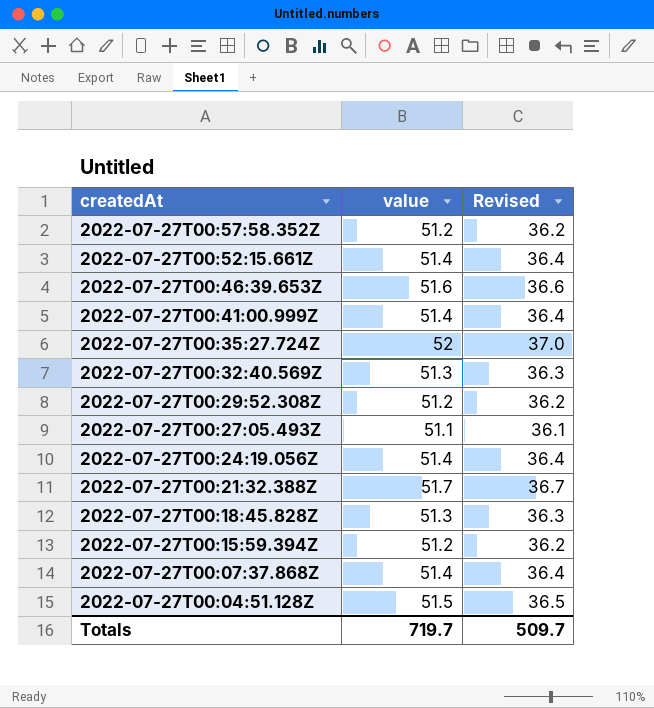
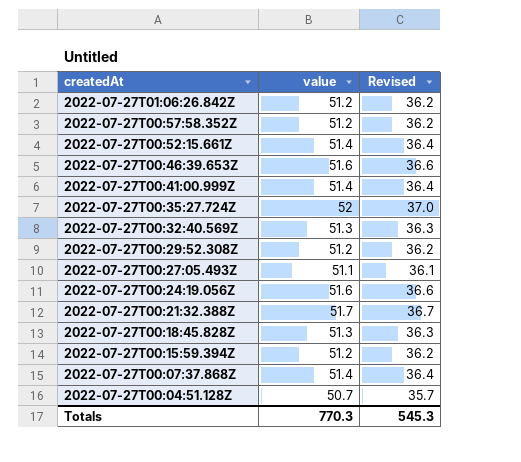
row 2022-07-27T01:06:26.842Z: none -> 51.2 | 36.2
2022-07-27T00:24:19.056Z | value: 51.4 -> 51.6
2022-07-27T00:24:19.056Z | Revised: 36.4 -> 36.6
2022-07-27T00:04:51.128Z | value: 51.5 -> 50.7
2022-07-27T00:04:51.128Z | Revised: 36.5 -> 35.7
Totals | value: 719.7 -> 770.3
Totals | Revised: 509.7 -> 545.3

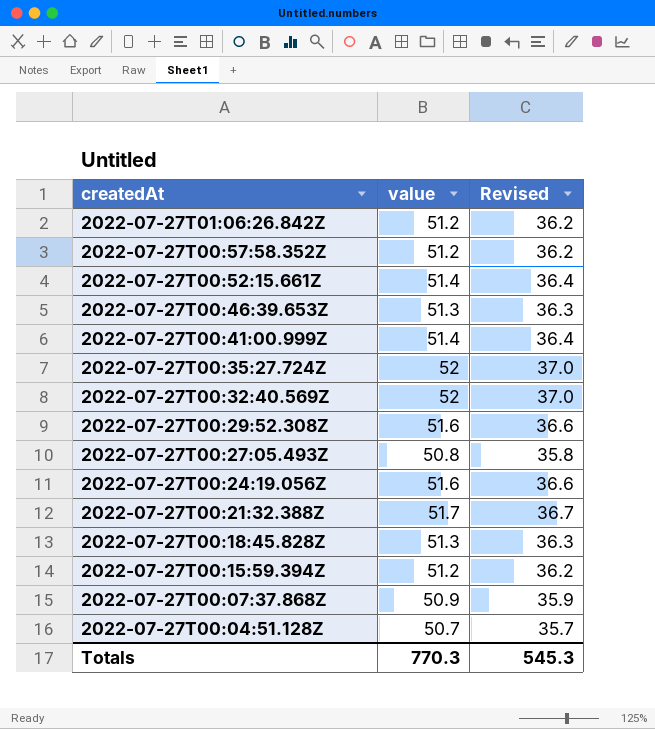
2022-07-27T00:46:39.653Z | value: 51.6 -> 51.3
2022-07-27T00:46:39.653Z | Revised: 36.6 -> 36.3
2022-07-27T00:32:40.569Z | value: 51.3 -> 52
2022-07-27T00:32:40.569Z | Revised: 36.3 -> 37.0
2022-07-27T00:29:52.308Z | value: 51.2 -> 51.6
2022-07-27T00:29:52.308Z | Revised: 36.2 -> 36.6
2022-07-27T00:27:05.493Z | value: 51.1 -> 50.8
2022-07-27T00:27:05.493Z | Revised: 36.1 -> 35.8
2022-07-27T00:07:37.868Z | value: 51.4 -> 50.9
2022-07-27T00:07:37.868Z | Revised: 36.4 -> 35.9

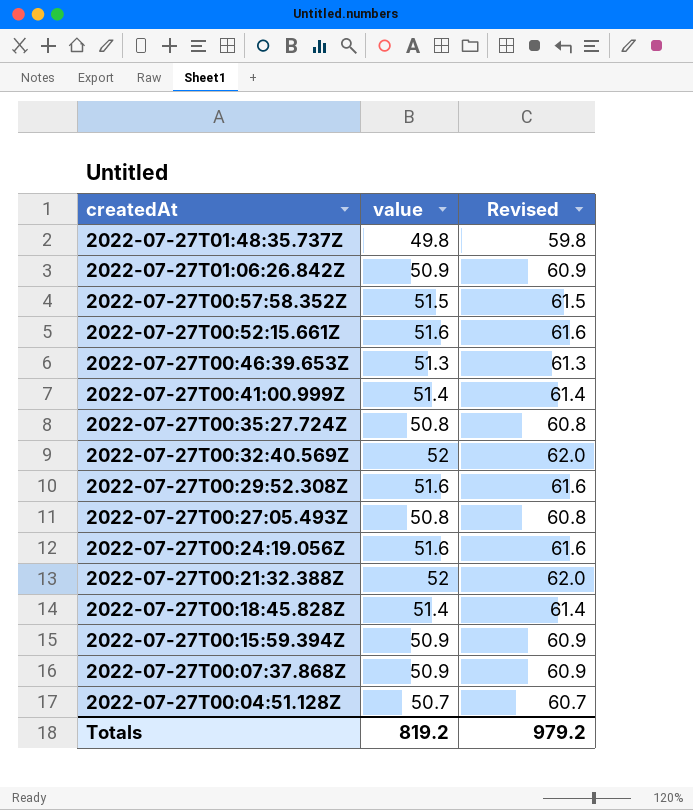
column Revised | formula: [value] - 15 -> [value] + 10
row 2022-07-27T01:48:35.737Z: none -> 49.8 | 59.8
2022-07-27T01:06:26.842Z | value: 51.2 -> 50.9
2022-07-27T00:57:58.352Z | value: 51.2 -> 51.5
2022-07-27T00:52:15.661Z | value: 51.4 -> 51.6
2022-07-27T00:35:27.724Z | value: 52 -> 50.8
2022-07-27T00:21:32.388Z | value: 51.7 -> 52
2022-07-27T00:18:45.828Z | value: 51.3 -> 51.4
2022-07-27T00:15:59.394Z | value: 51.2 -> 50.9
Totals | value: 770.3 -> 819.2
Totals | Revised: 545.3 -> 979.2

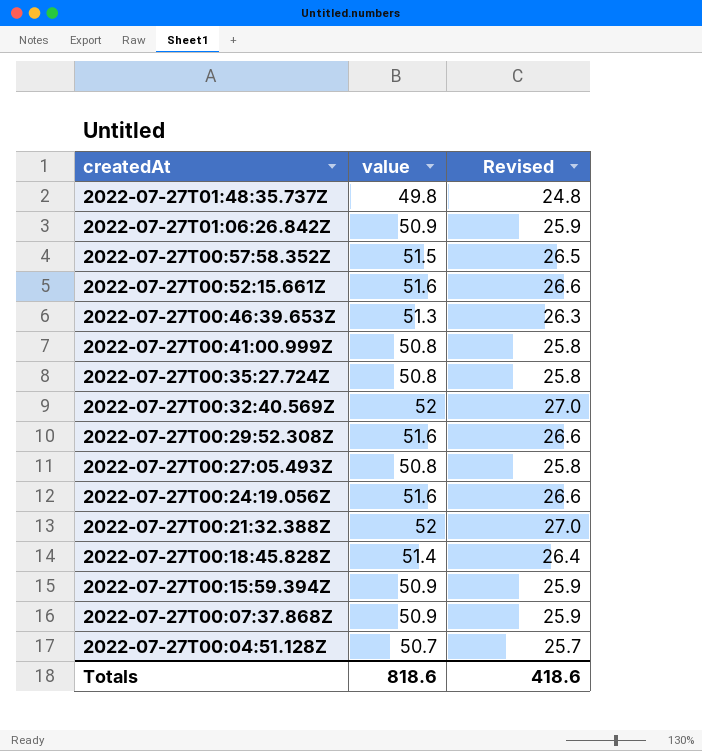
column Revised | formula: [value] + 10 -> [value] - 25
2022-07-27T00:41:00.999Z | value: 51.4 -> 50.8
Totals | value: 819.2 -> 818.6
Totals | Revised: 979.2 -> 418.6

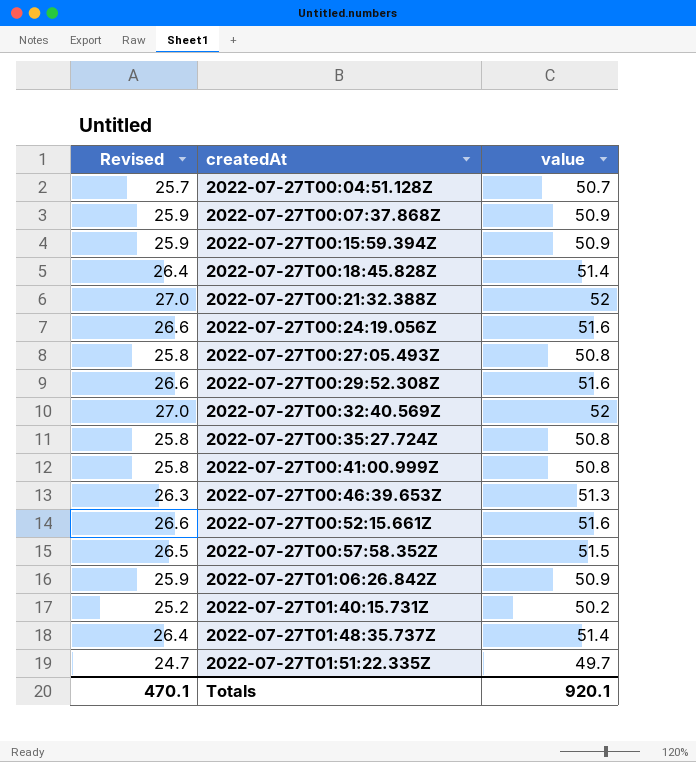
row order: createdAt descending -> createdAt ascending
column Revised | position: 3 -> 1
row 2022-07-27T01:40:15.731Z: none -> 25.2 | 50.2
2022-07-27T01:48:35.737Z | Revised: 24.8 -> 26.4
2022-07-27T01:48:35.737Z | value: 49.8 -> 51.4
row 2022-07-27T01:51:22.335Z: none -> 24.7 | 49.7
Totals | Revised: 418.6 -> 470.1
Totals | value: 818.6 -> 920.1

